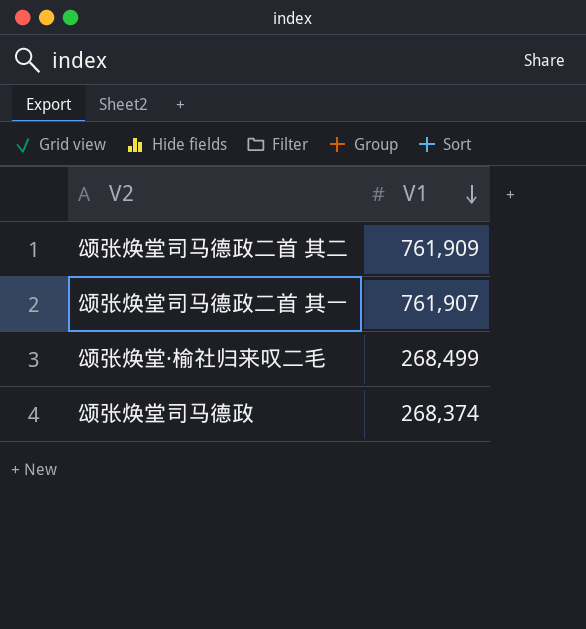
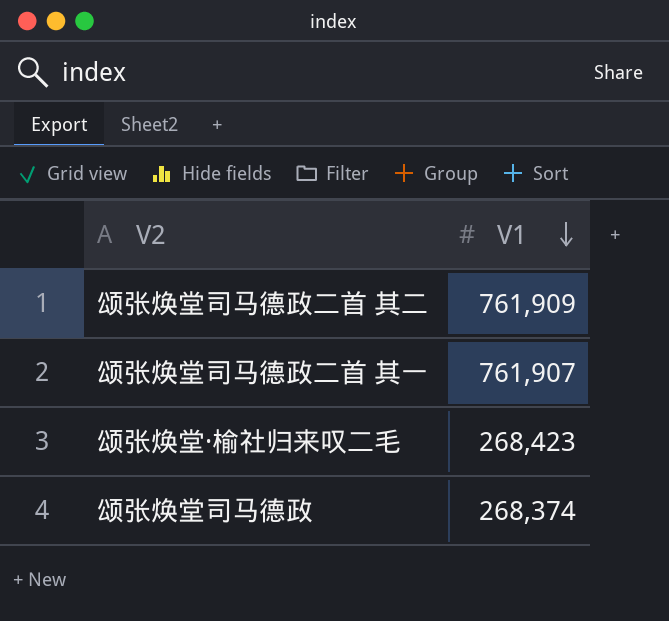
颂张焕堂·榆社归来叹二毛 | V1: 268,499 -> 268,423

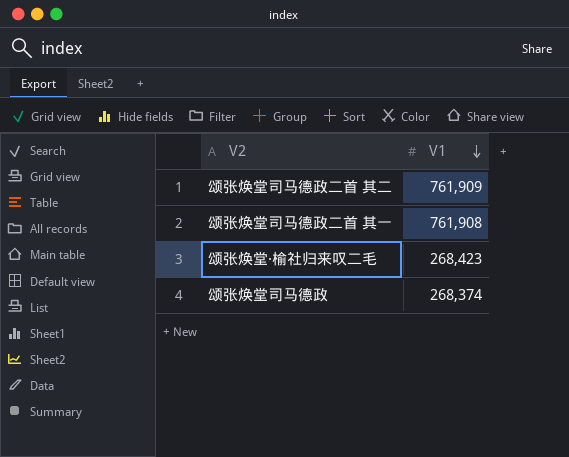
颂张焕堂司马德政二首 其一 | V1: 761,907 -> 761,908

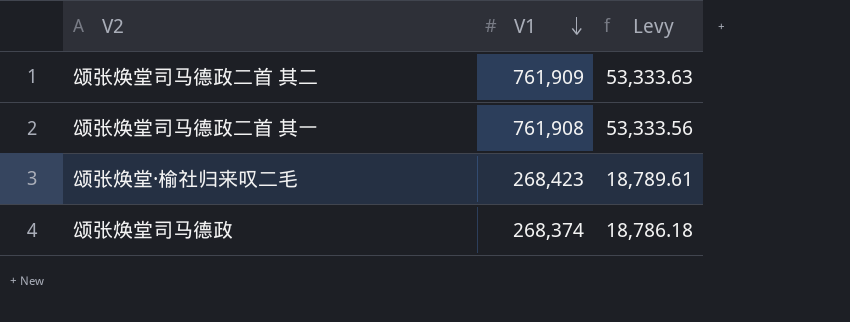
column Levy | formula: none -> [V1] * 0.07

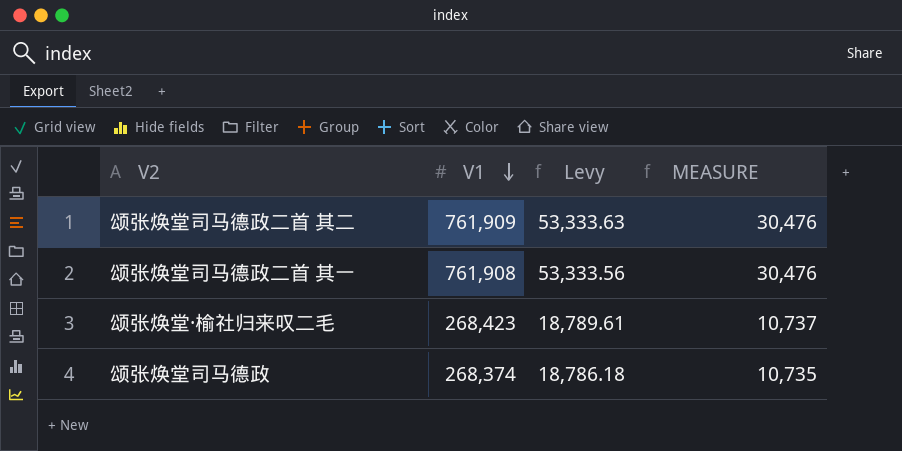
column MEASURE | formula: none -> [V1] * 0.04

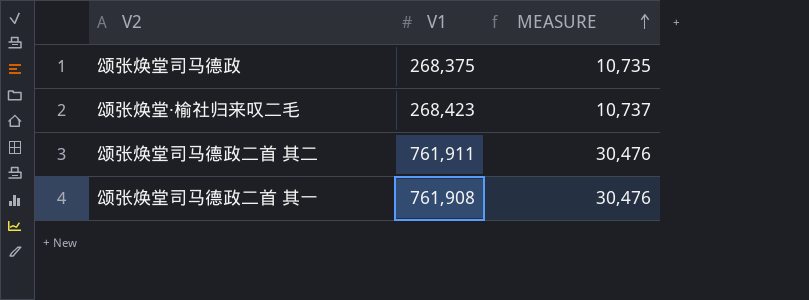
row order: V1 descending -> MEASURE ascending
column Levy | formula: [V1] * 0.07 -> none
颂张焕堂司马德政 | V1: 268,374 -> 268,375
颂张焕堂司马德政二首 其二 | V1: 761,909 -> 761,911

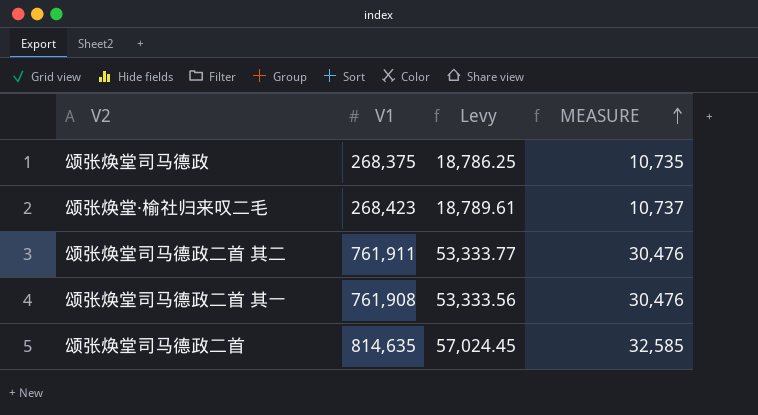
column Levy | formula: none -> [V1] * 0.07
row 颂张焕堂司马德政二首: none -> 814,635 | 57,024.45 | 32,585

